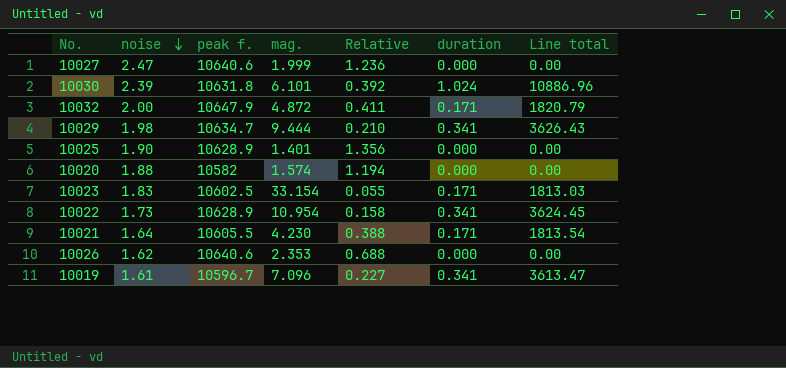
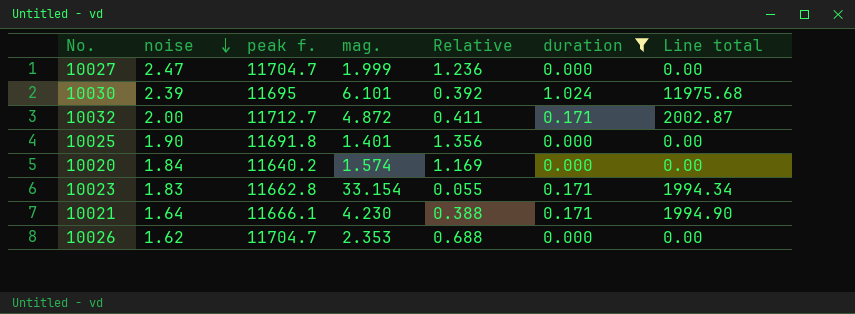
filter: none -> duration != 0.341
10027 | peak f.: 10640.6 -> 11704.7
10030 | peak f.: 10631.8 -> 11695
10030 | Line total: 10886.96 -> 11975.68
10032 | peak f.: 10647.9 -> 11712.7
10032 | Line total: 1820.79 -> 2002.87
10025 | peak f.: 10628.9 -> 11691.8
10020 | noise: 1.88 -> 1.84
10020 | peak f.: 10582 -> 11640.2
10020 | Relative: 1.194 -> 1.169
10023 | peak f.: 10602.5 -> 11662.8
10023 | Line total: 1813.03 -> 1994.34
10021 | peak f.: 10605.5 -> 11666.1
10021 | Line total: 1813.54 -> 1994.90
10026 | peak f.: 10640.6 -> 11704.7

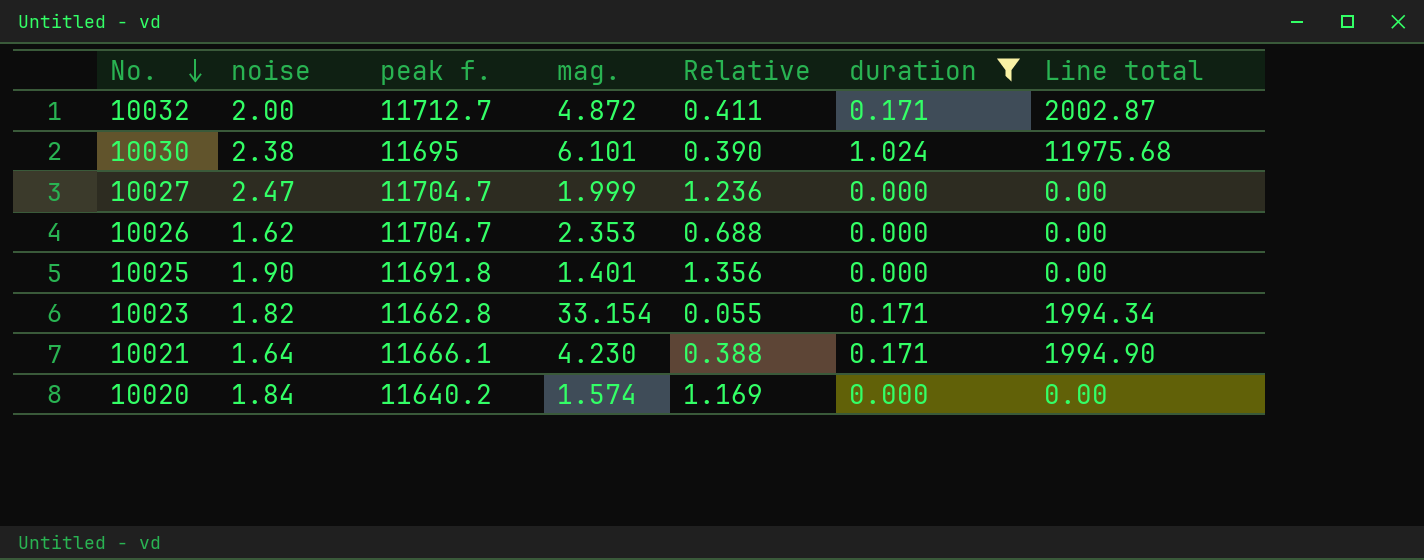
row order: noise descending -> No. descending
10030 | noise: 2.39 -> 2.38
10030 | Relative: 0.392 -> 0.390
10023 | noise: 1.83 -> 1.82

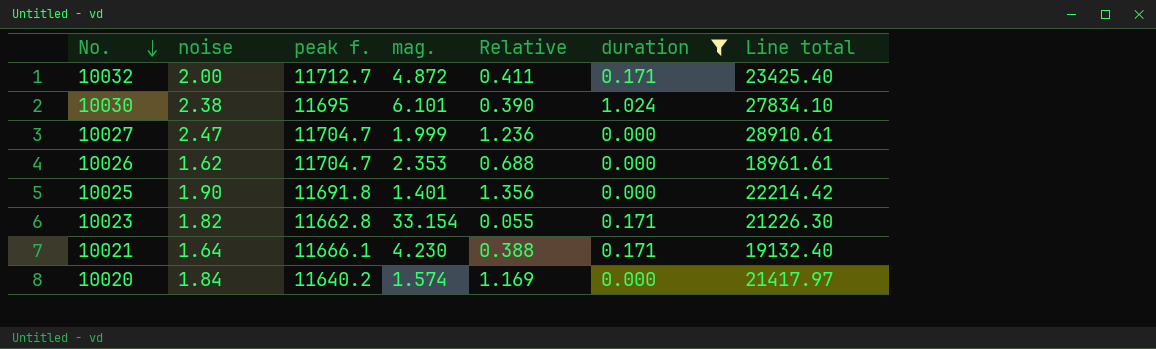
column Line total | formula: [peak f.] * [duration] -> [noise] * [peak f.]

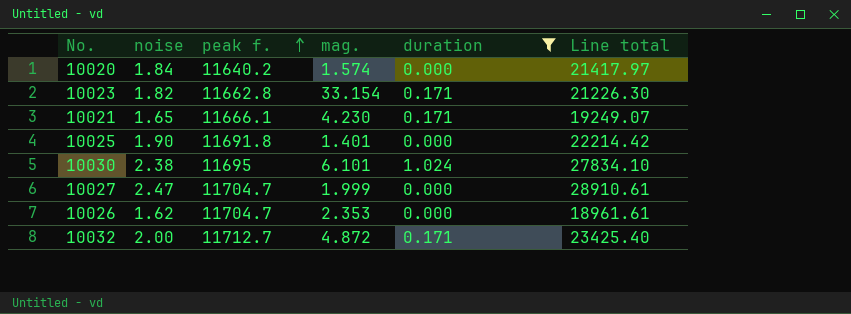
row order: No. descending -> peak f. ascending
column Relative | formula: [noise] / [mag.] -> none
10021 | noise: 1.64 -> 1.65
10021 | Line total: 19132.40 -> 19249.07

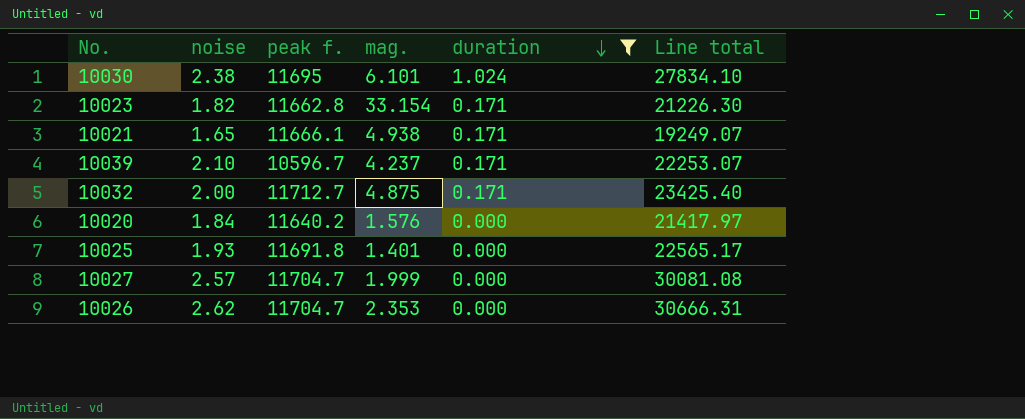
row order: peak f. ascending -> duration descending
10021 | mag.: 4.230 -> 4.938
row 10039: none -> 2.10 | 10596.7 | 4.237 | 0.171 | 22253.07
10032 | mag.: 4.872 -> 4.875
10020 | mag.: 1.574 -> 1.576
10025 | noise: 1.90 -> 1.93
10025 | Line total: 22214.42 -> 22565.17
10027 | noise: 2.47 -> 2.57
10027 | Line total: 28910.61 -> 30081.08
10026 | noise: 1.62 -> 2.62
10026 | Line total: 18961.61 -> 30666.31

